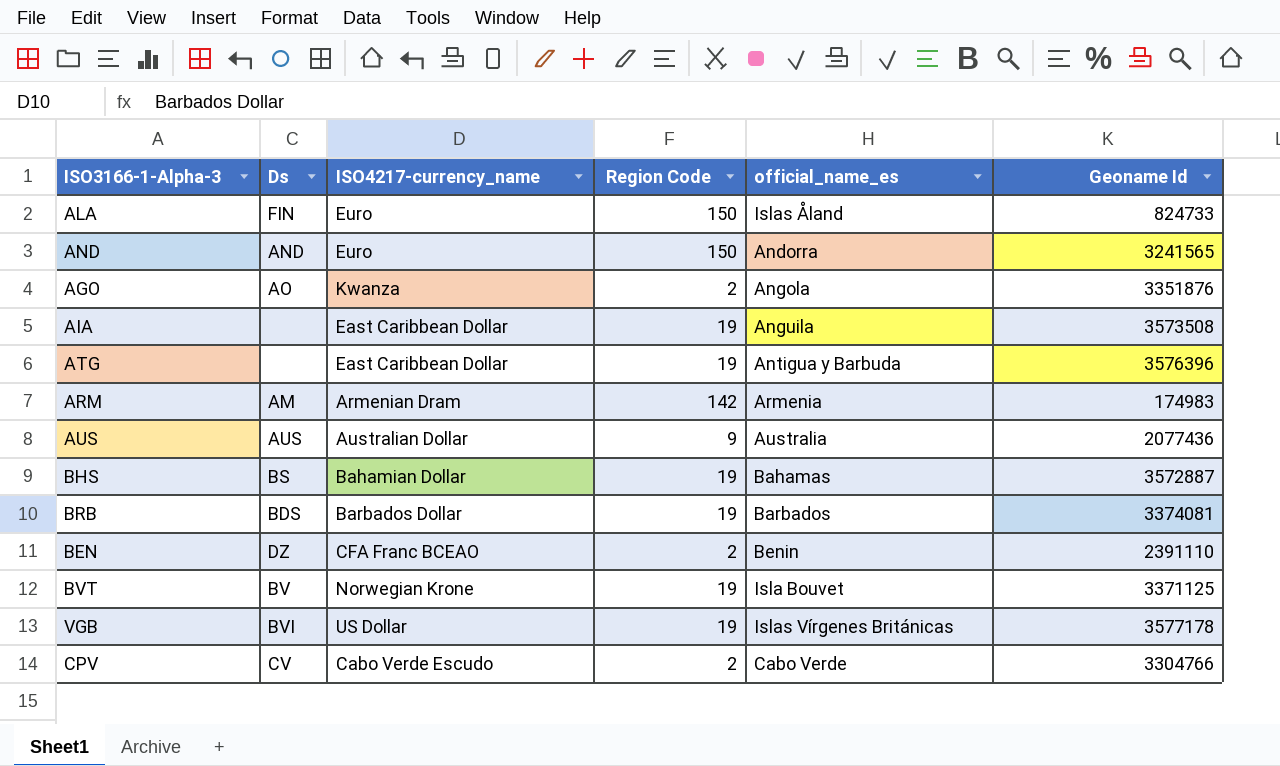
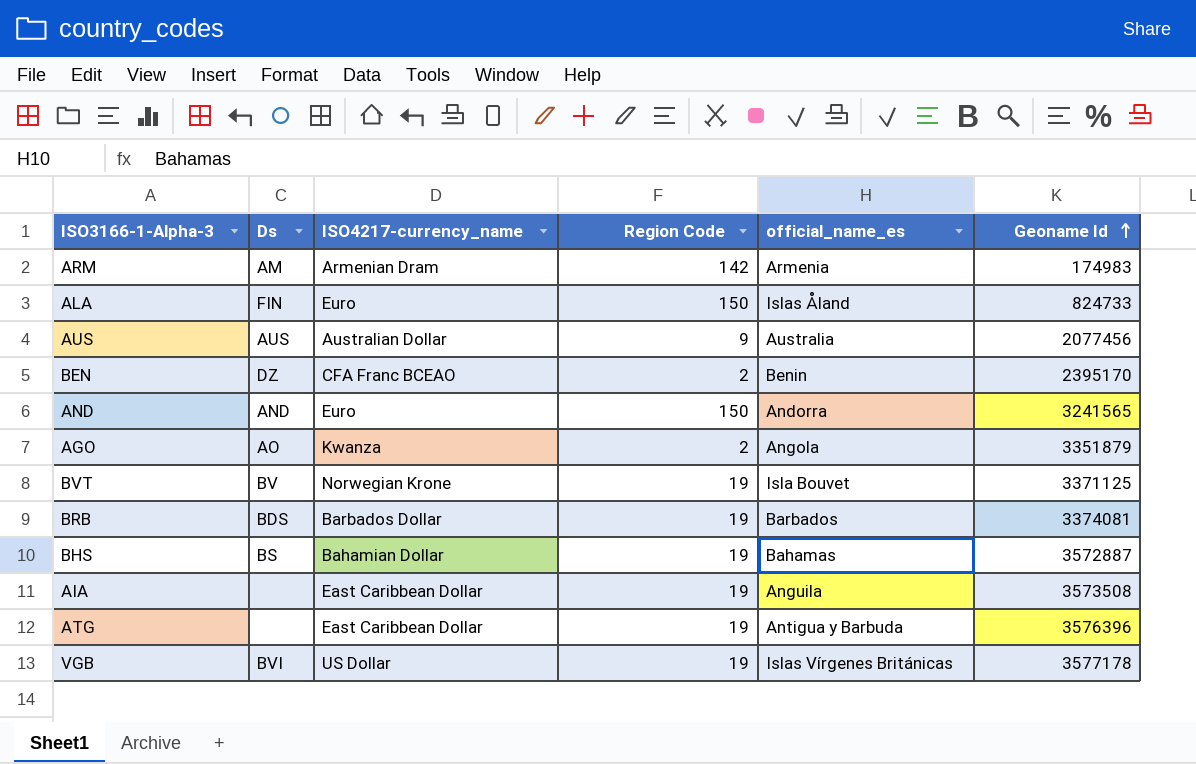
row order: none -> Geoname Id ascending
row CPV: CV | Cabo Verde Escudo | 2 | Cabo Verde | 3304766 -> none
AUS | Geoname Id: 2077436 -> 2077456
BEN | Geoname Id: 2391110 -> 2395170
AGO | Geoname Id: 3351876 -> 3351879

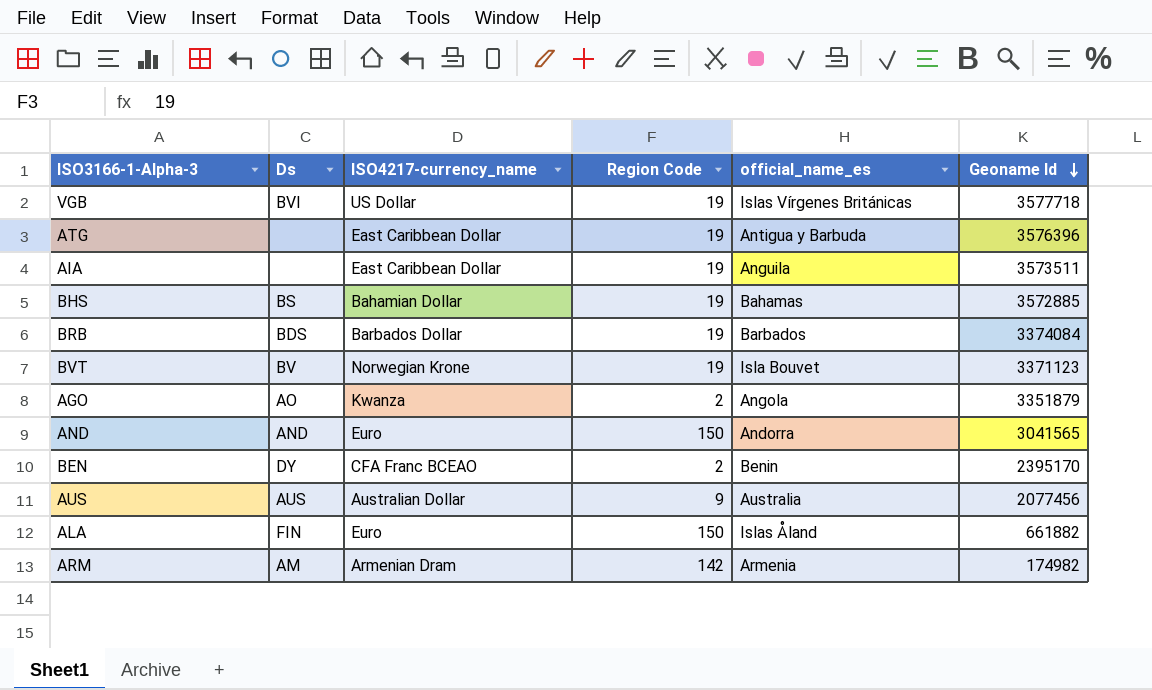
row order: Geoname Id ascending -> Geoname Id descending
VGB | Geoname Id: 3577178 -> 3577718
AIA | Geoname Id: 3573508 -> 3573511
BHS | Geoname Id: 3572887 -> 3572885
BRB | Geoname Id: 3374081 -> 3374084
BVT | Geoname Id: 3371125 -> 3371123
AND | Geoname Id: 3241565 -> 3041565
BEN | Ds: DZ -> DY
ALA | Geoname Id: 824733 -> 661882
ARM | Geoname Id: 174983 -> 174982

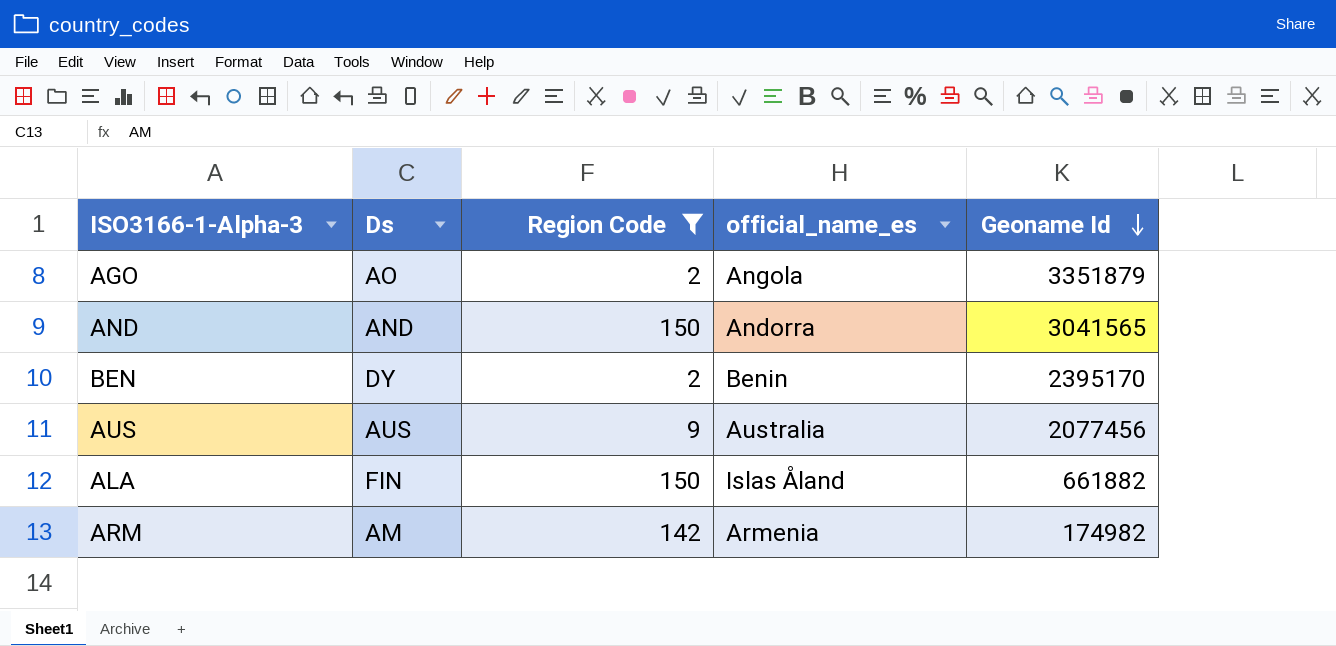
filter: none -> Region Code != 19
column ISO4217-currency_name | position: 3 -> none

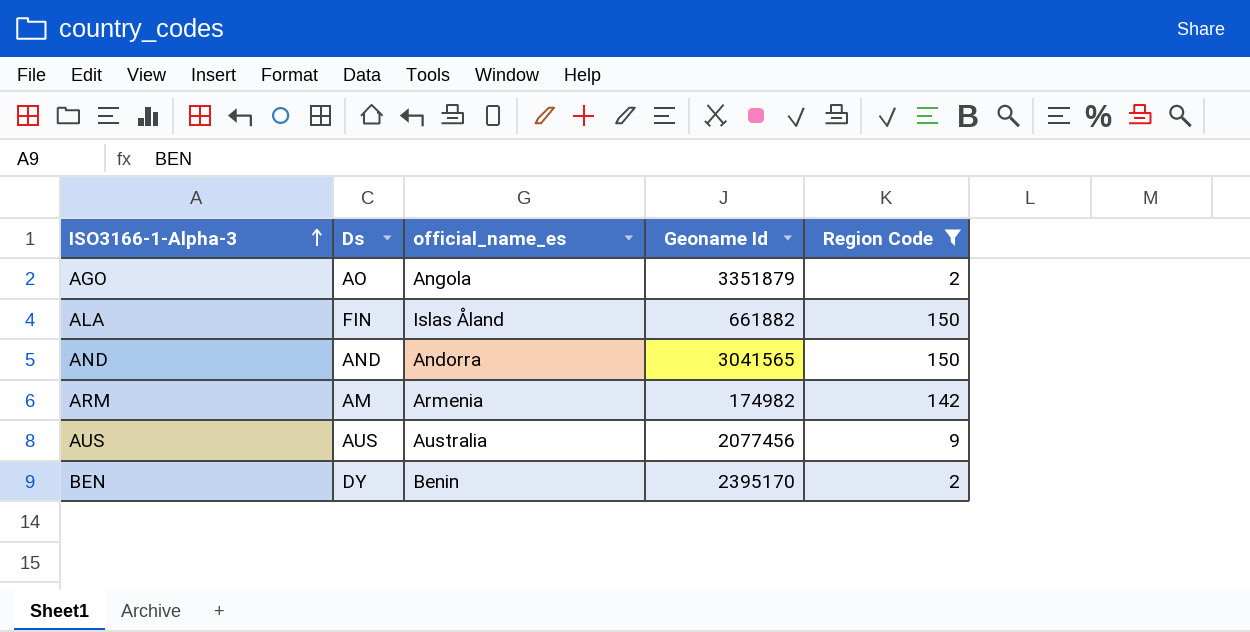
row order: Geoname Id descending -> ISO3166-1-Alpha-3 ascending
column Region Code | position: 3 -> 5

